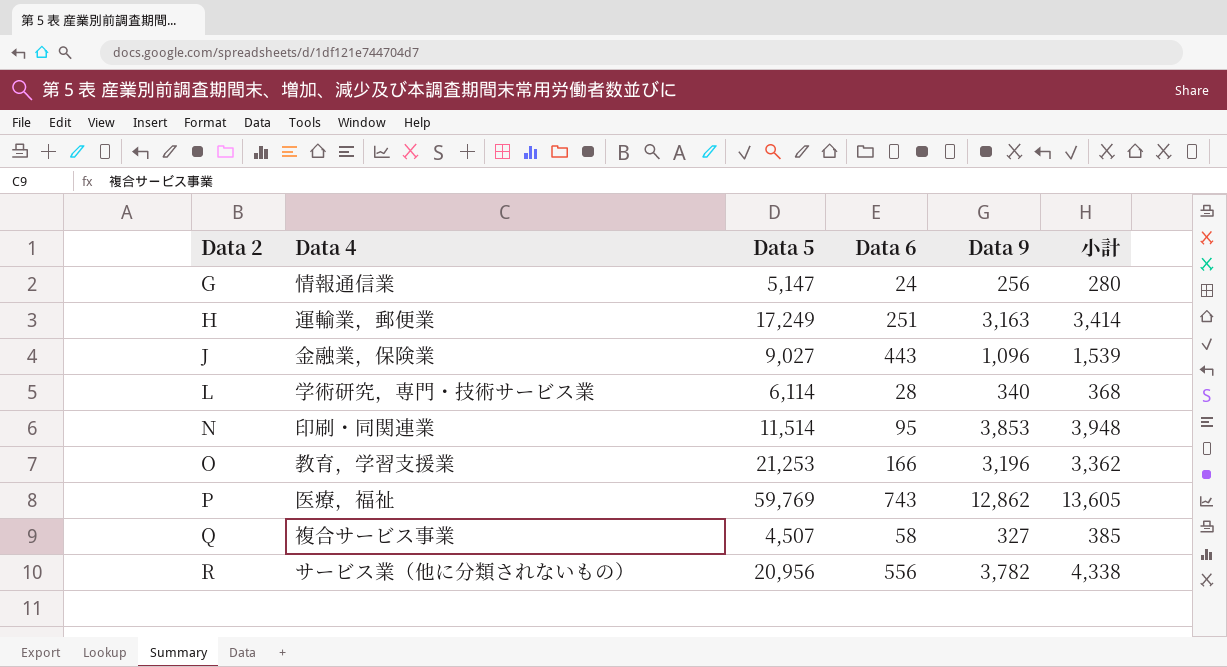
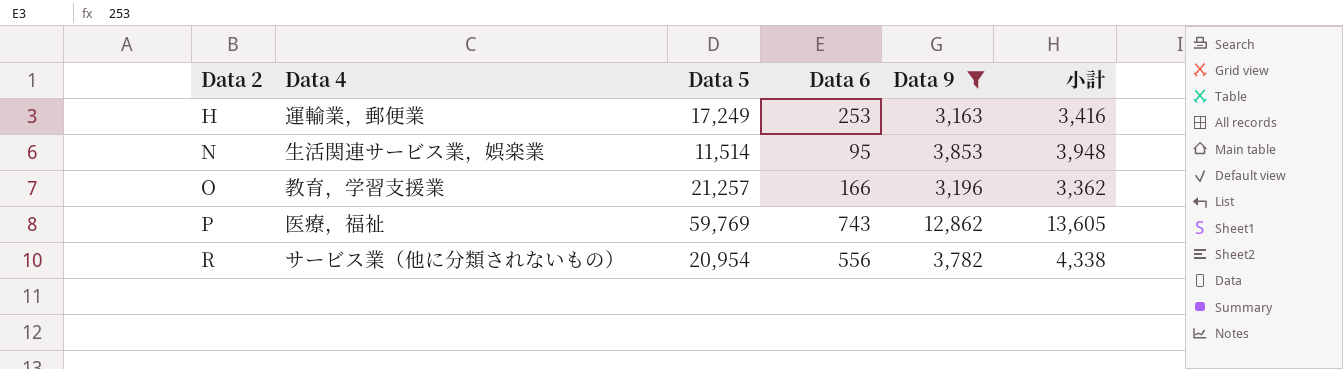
filter: none -> Data 9 >= 3,163
H | Data 6: 251 -> 253
H | 小計: 3,414 -> 3,416
N | Data 4: 印刷・同関連業 -> 生活関連サービス業，娯楽業
O | Data 5: 21,253 -> 21,257
R | Data 5: 20,956 -> 20,954

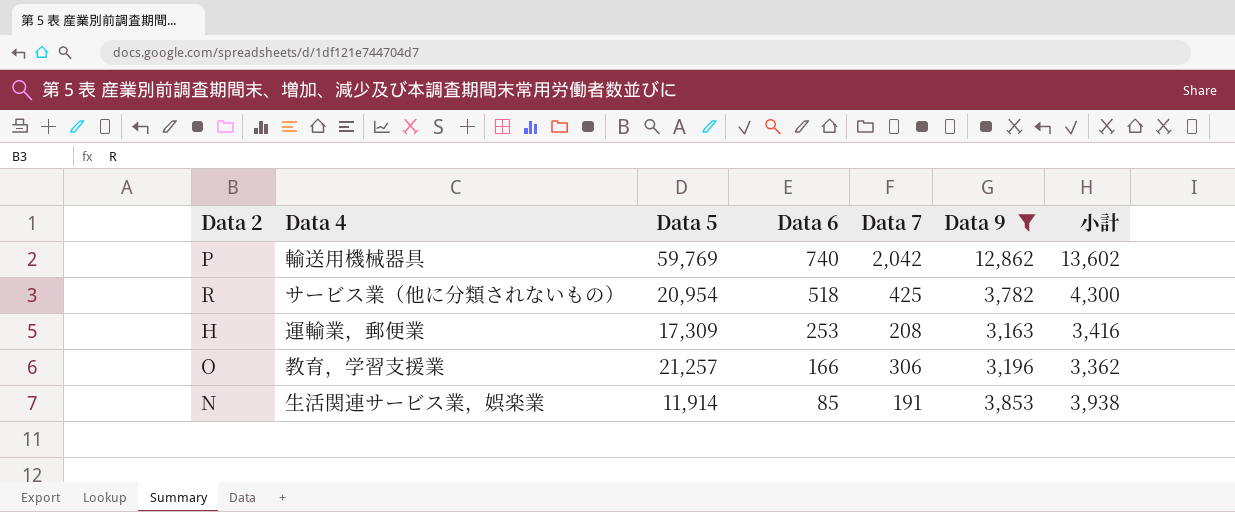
row order: Data 2 ascending -> Data 6 descending
column Data 7 | position: none -> 5
P | Data 4: 医療，福祉 -> 輸送用機械器具
P | Data 6: 743 -> 740
P | 小計: 13,605 -> 13,602
R | Data 6: 556 -> 518
R | 小計: 4,338 -> 4,300
H | Data 5: 17,249 -> 17,309
N | Data 5: 11,514 -> 11,914
N | Data 6: 95 -> 85
N | 小計: 3,948 -> 3,938

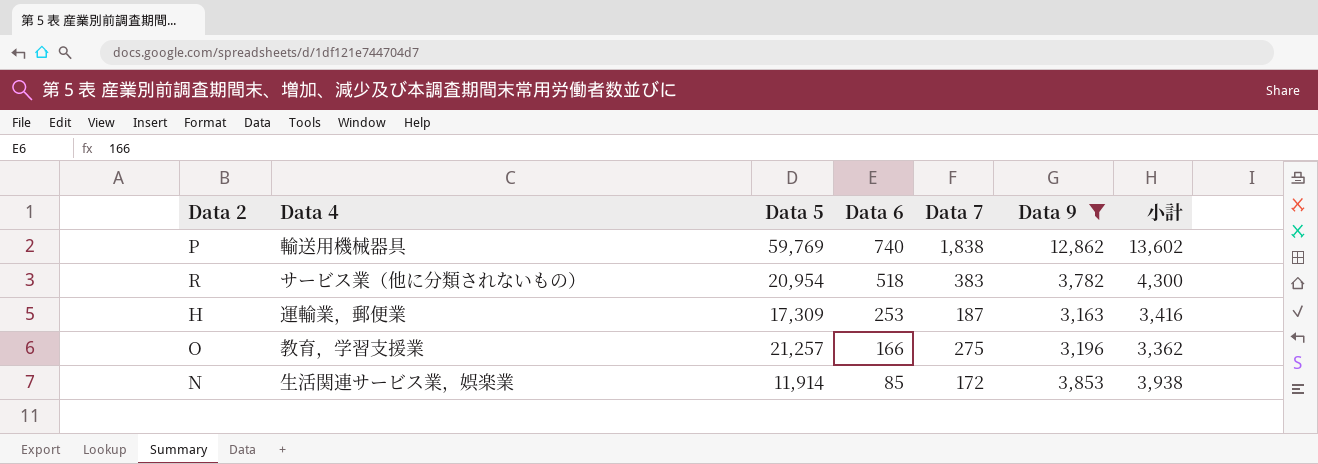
P | Data 7: 2,042 -> 1,838
R | Data 7: 425 -> 383
H | Data 7: 208 -> 187
O | Data 7: 306 -> 275
N | Data 7: 191 -> 172

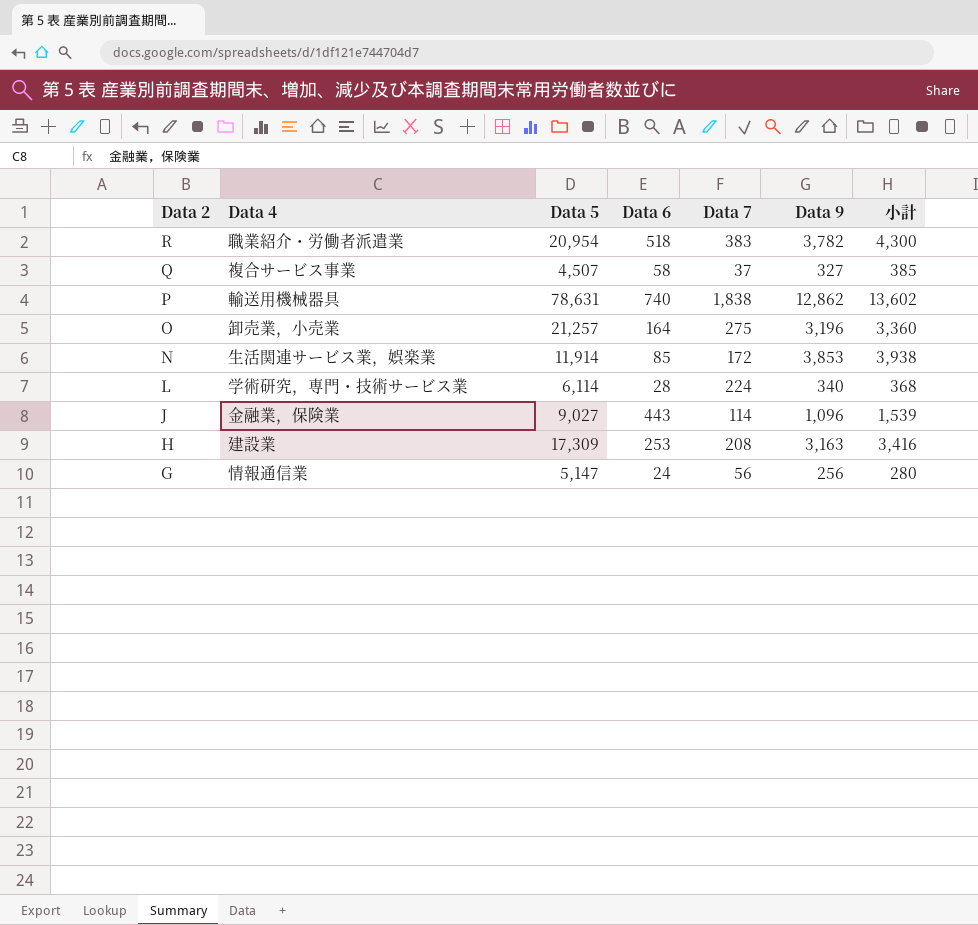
filter: Data 9 >= 3,163 -> none
row order: Data 6 descending -> Data 2 descending
R | Data 4: サービス業（他に分類されないもの） -> 職業紹介・労働者派遣業
P | Data 5: 59,769 -> 78,631
O | Data 4: 教育，学習支援業 -> 卸売業，小売業
O | Data 6: 166 -> 164
O | 小計: 3,362 -> 3,360
H | Data 4: 運輸業，郵便業 -> 建設業
H | Data 7: 187 -> 208

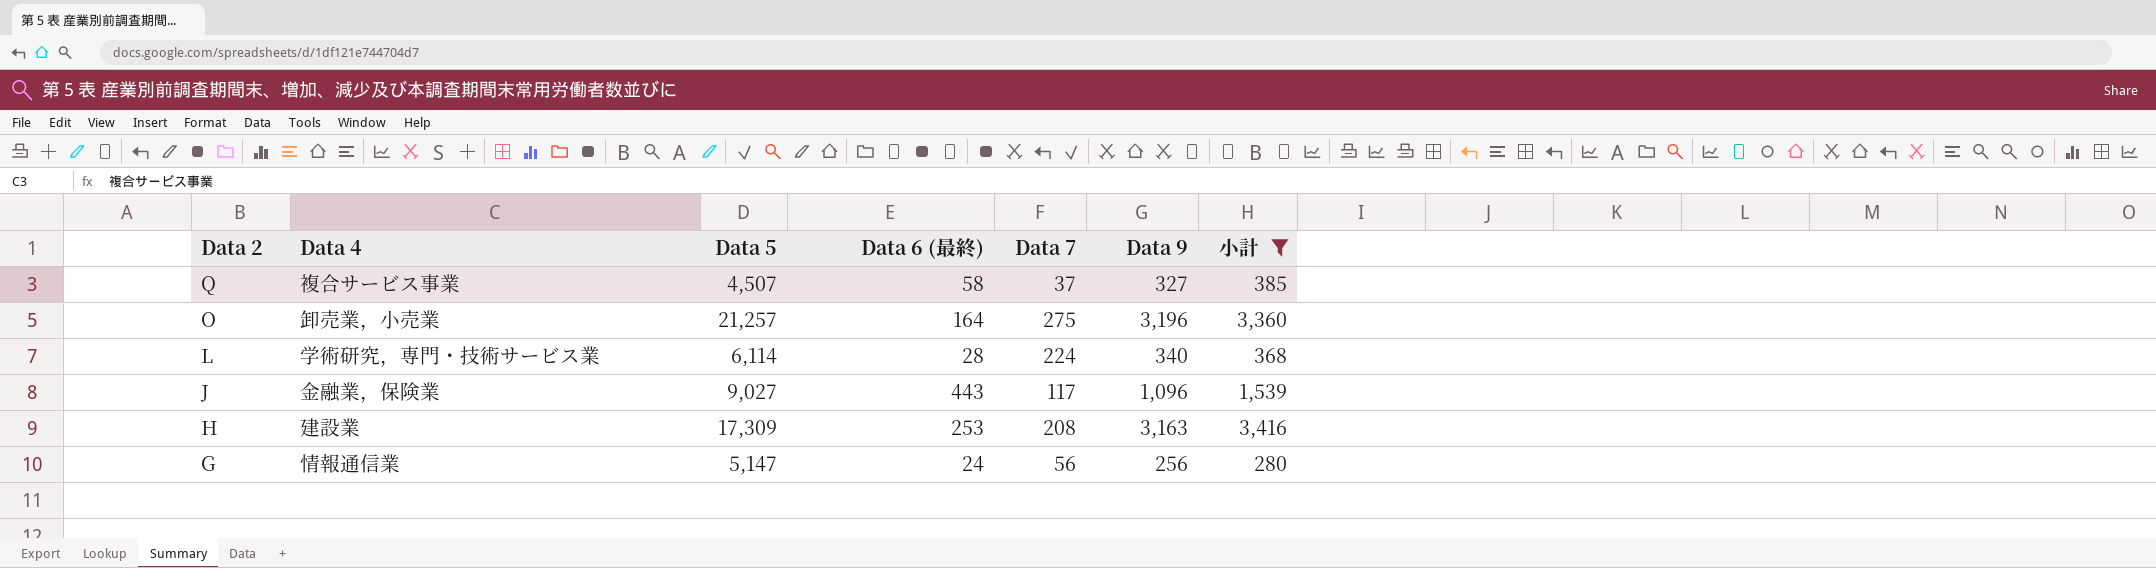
filter: none -> 小計 <= 3,416
column name: Data 6 -> Data 6 (最終)
J | Data 7: 114 -> 117

